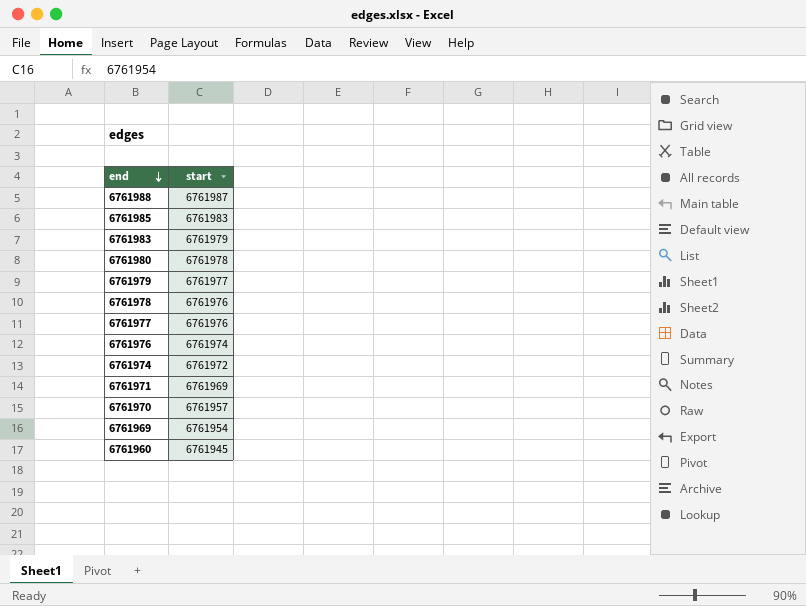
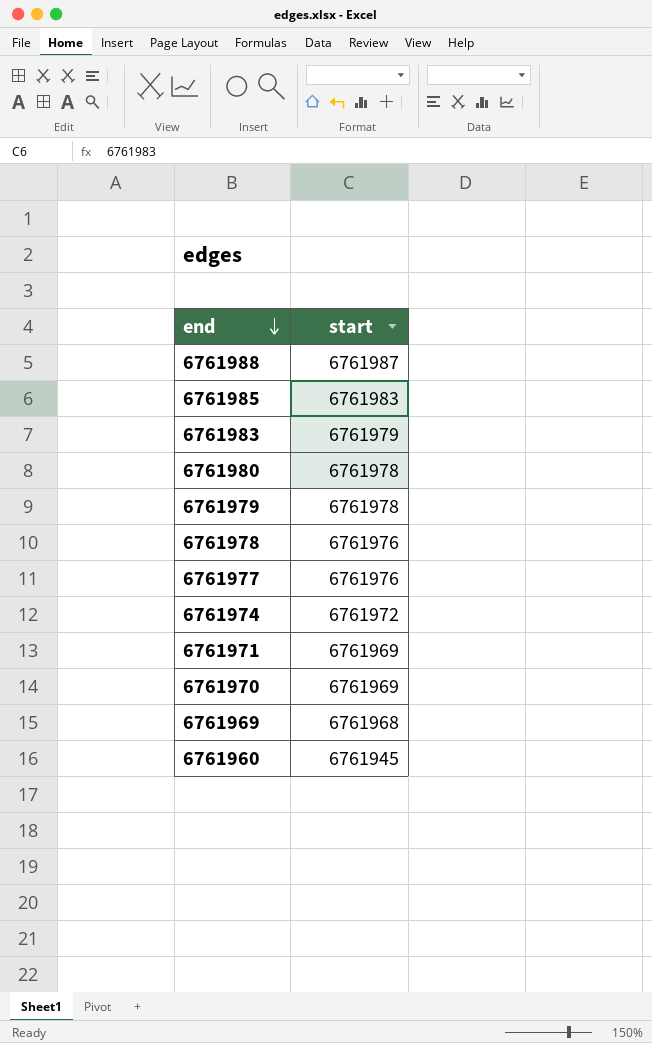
row 6761976: 6761974 -> none
6761979 | start: 6761977 -> 6761978
6761970 | start: 6761957 -> 6761969
6761969 | start: 6761954 -> 6761968

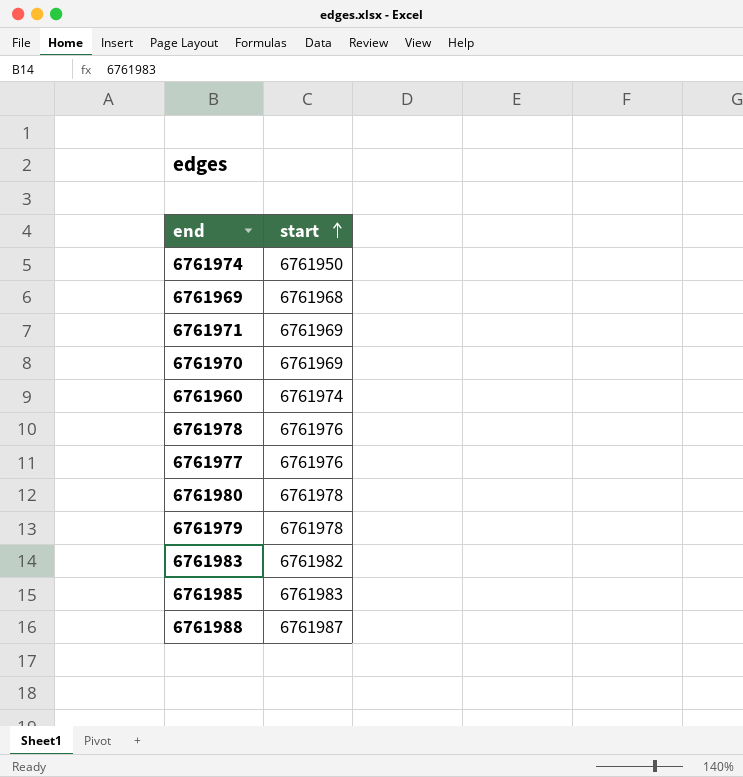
row order: end descending -> start ascending
6761974 | start: 6761972 -> 6761950
6761960 | start: 6761945 -> 6761974
6761983 | start: 6761979 -> 6761982

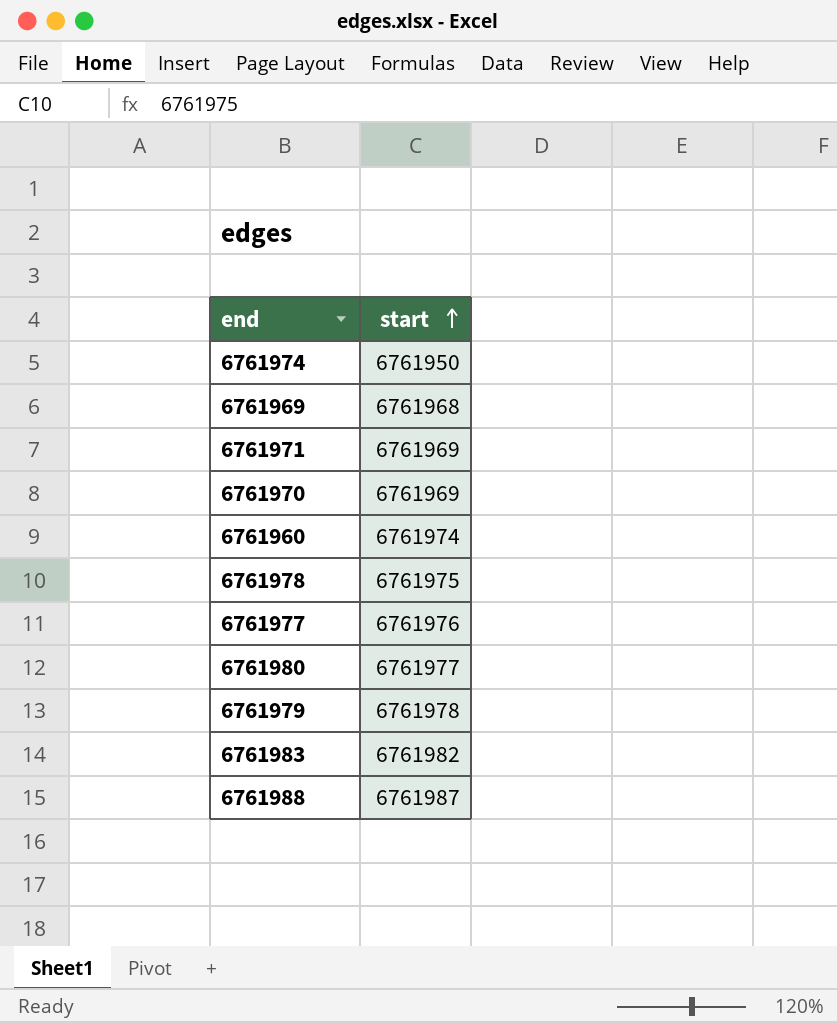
row 6761985: 6761983 -> none
6761978 | start: 6761976 -> 6761975
6761980 | start: 6761978 -> 6761977

